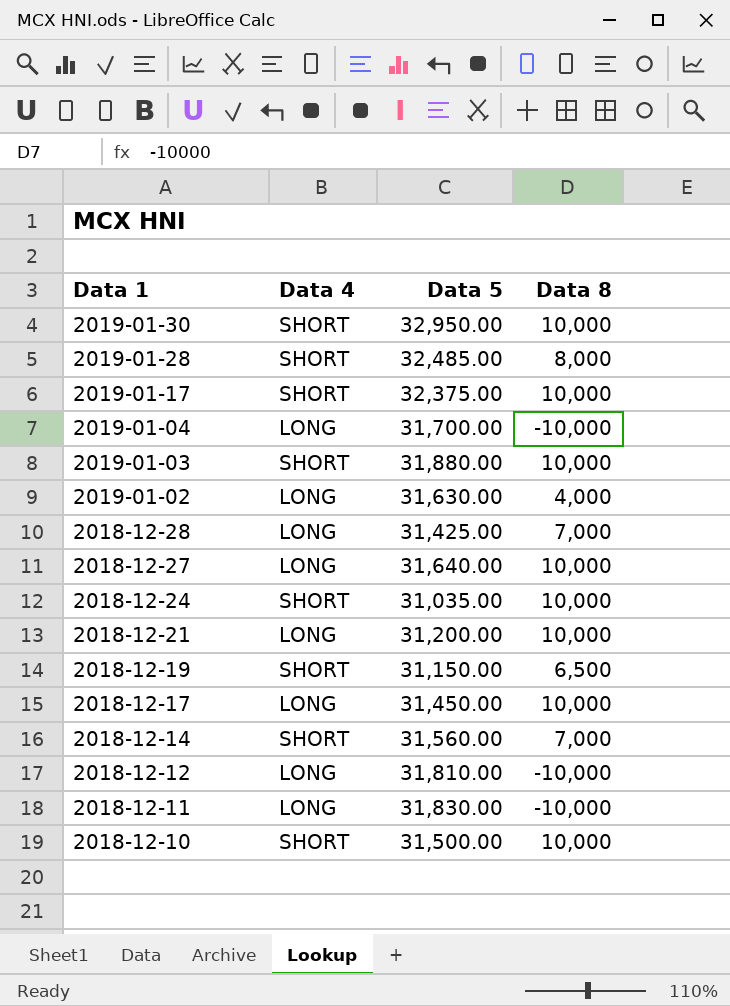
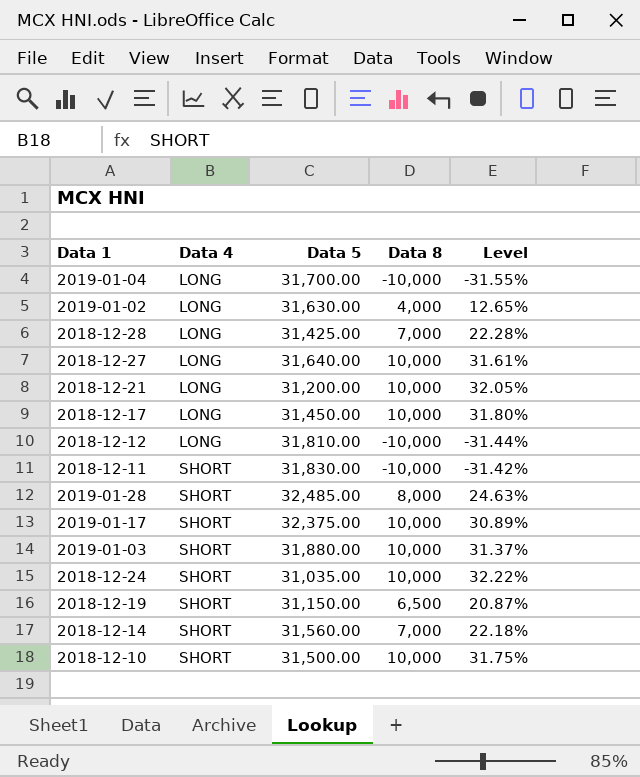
row order: Data 1 descending -> Data 4 ascending
column Level | formula: none -> [Data 8] / [Data 5]
row 2019-01-30: SHORT | 32,950.00 | 10,000 -> none
2018-12-11 | Data 4: LONG -> SHORT

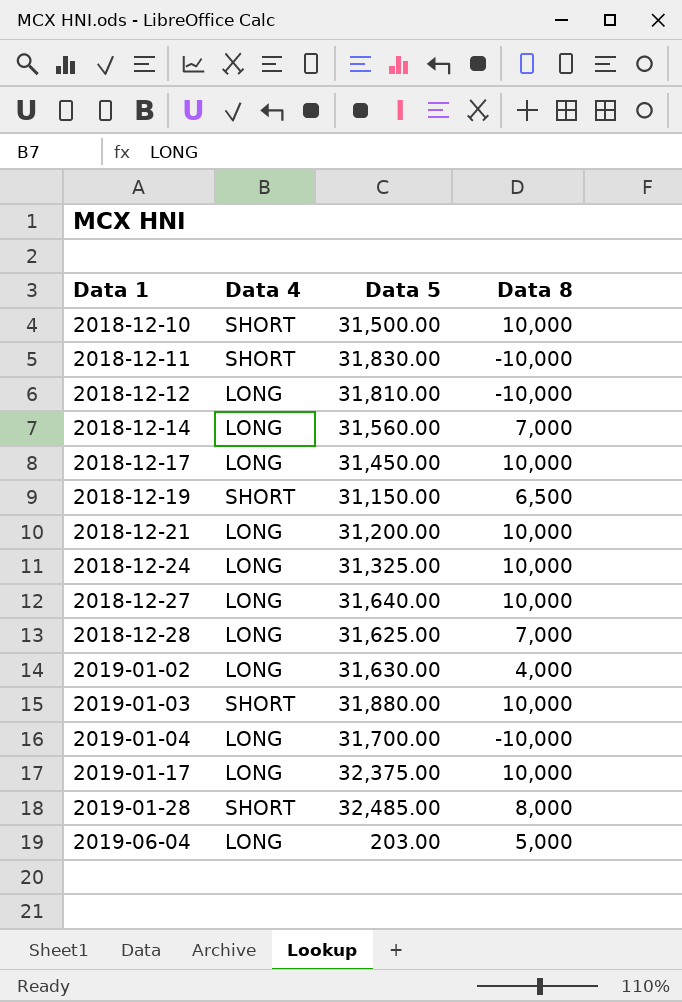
row order: Data 4 ascending -> Data 1 ascending
column Level | formula: [Data 8] / [Data 5] -> none
2018-12-14 | Data 4: SHORT -> LONG
2018-12-24 | Data 4: SHORT -> LONG
2018-12-24 | Data 5: 31,035.00 -> 31,325.00
2018-12-28 | Data 5: 31,425.00 -> 31,625.00
2019-01-17 | Data 4: SHORT -> LONG
row 2019-06-04: none -> LONG | 203.00 | 5,000

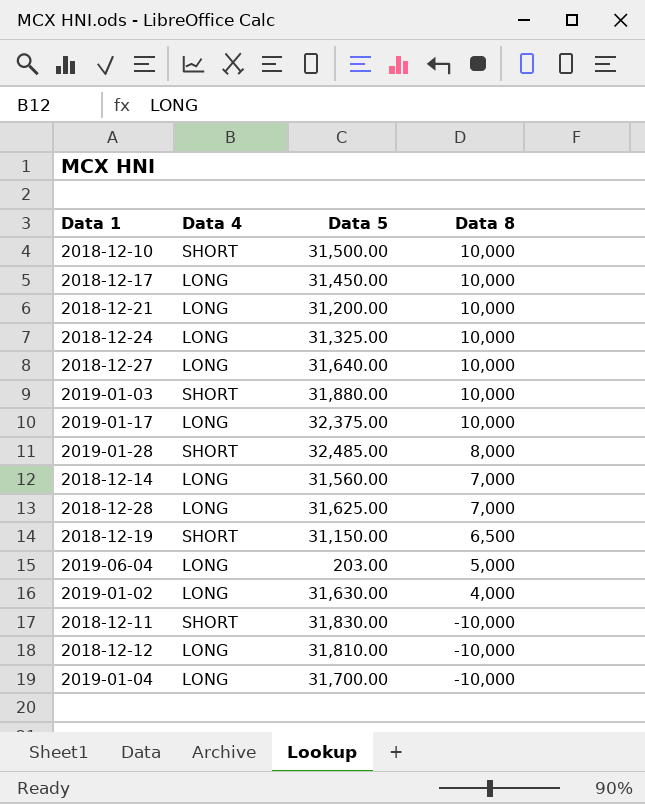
row order: Data 1 ascending -> Data 8 descending

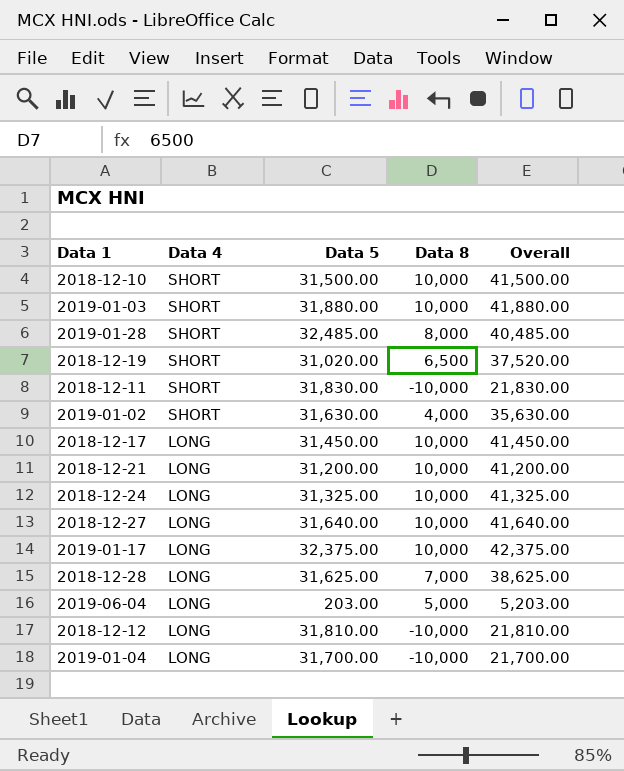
row order: Data 8 descending -> Data 4 descending
column Overall | formula: none -> [Data 5] + [Data 8]
row 2018-12-14: LONG | 31,560.00 | 7,000 -> none
2018-12-19 | Data 5: 31,150.00 -> 31,020.00
2019-01-02 | Data 4: LONG -> SHORT

